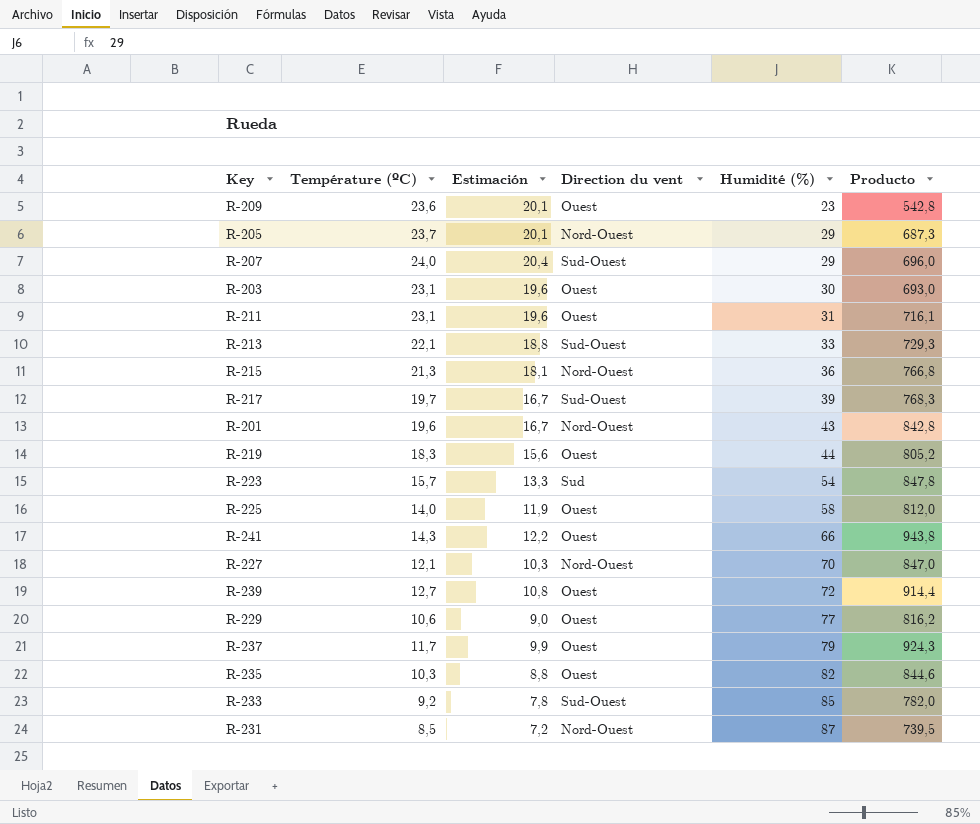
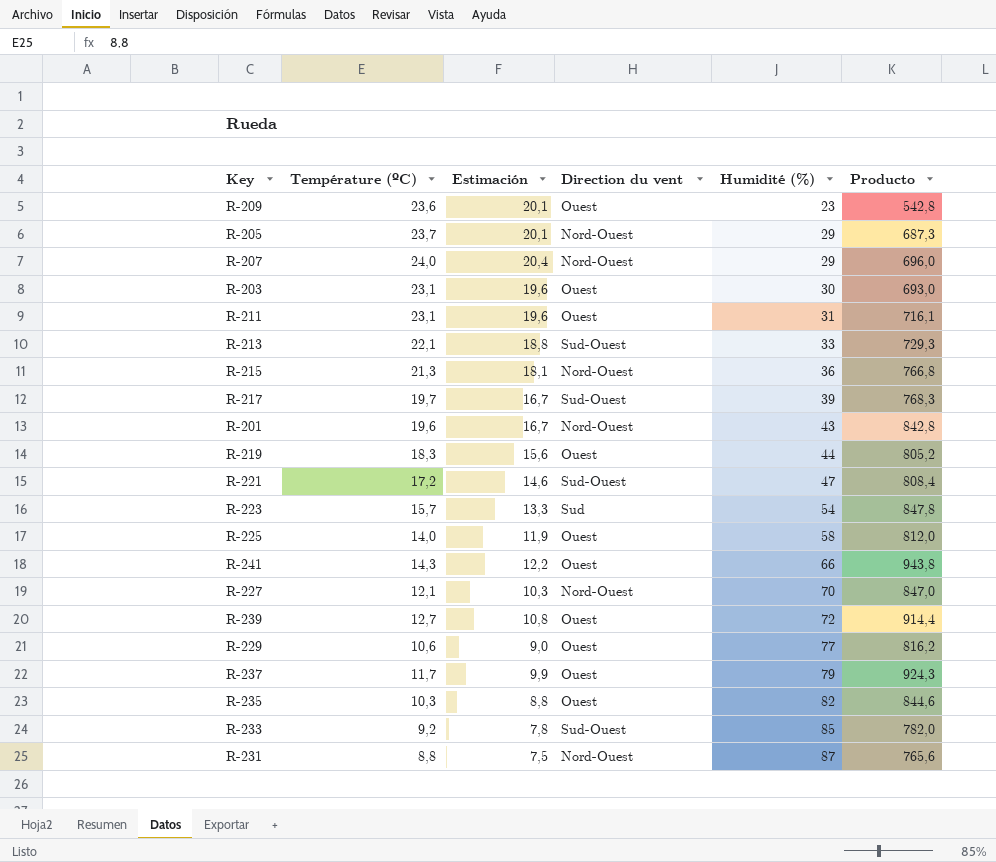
R-207 | Direction du vent: Sud-Ouest -> Nord-Ouest
row R-221: none -> 17,2 | 14,6 | Sud-Ouest | 47 | 808,4
R-231 | Température (ºC): 8,5 -> 8,8
R-231 | Estimación: 7,2 -> 7,5
R-231 | Producto: 739,5 -> 765,6

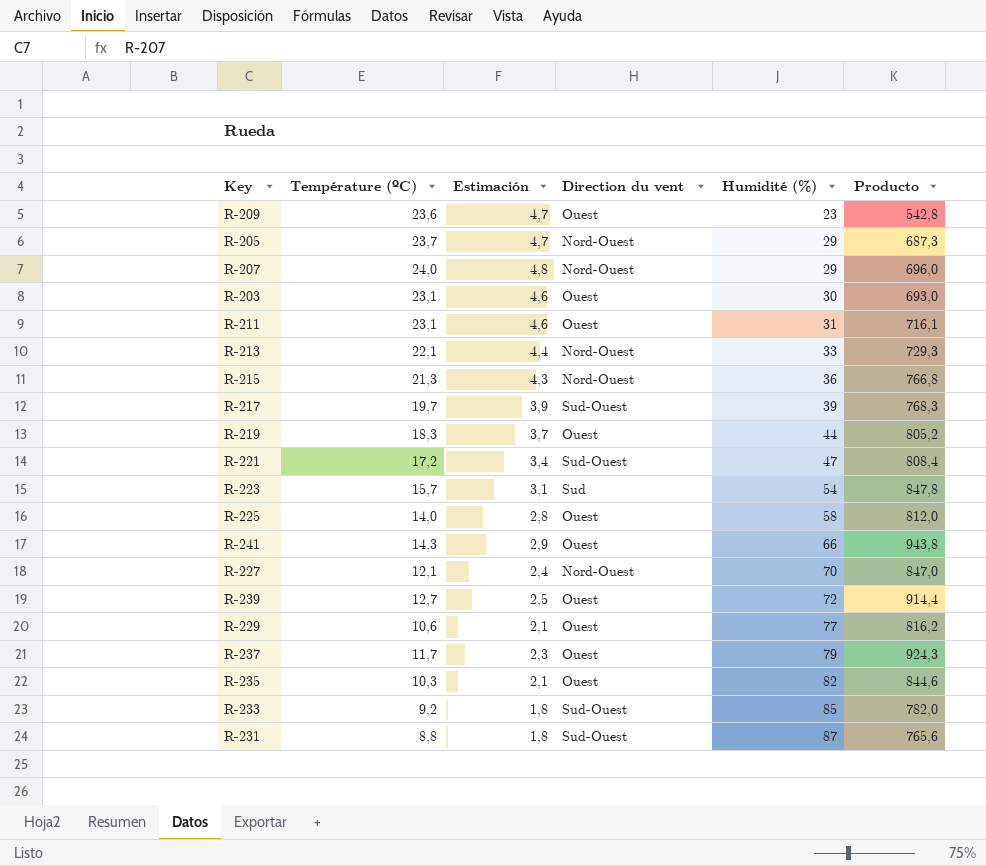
column Estimación | formula: [Température (ºC)] * 0,85 -> [Température (ºC)] * 0,2
row R-201: 19,6 | 16,7 | Nord-Ouest | 43 | 842,8 -> none
R-213 | Direction du vent: Sud-Ouest -> Nord-Ouest
R-231 | Direction du vent: Nord-Ouest -> Sud-Ouest

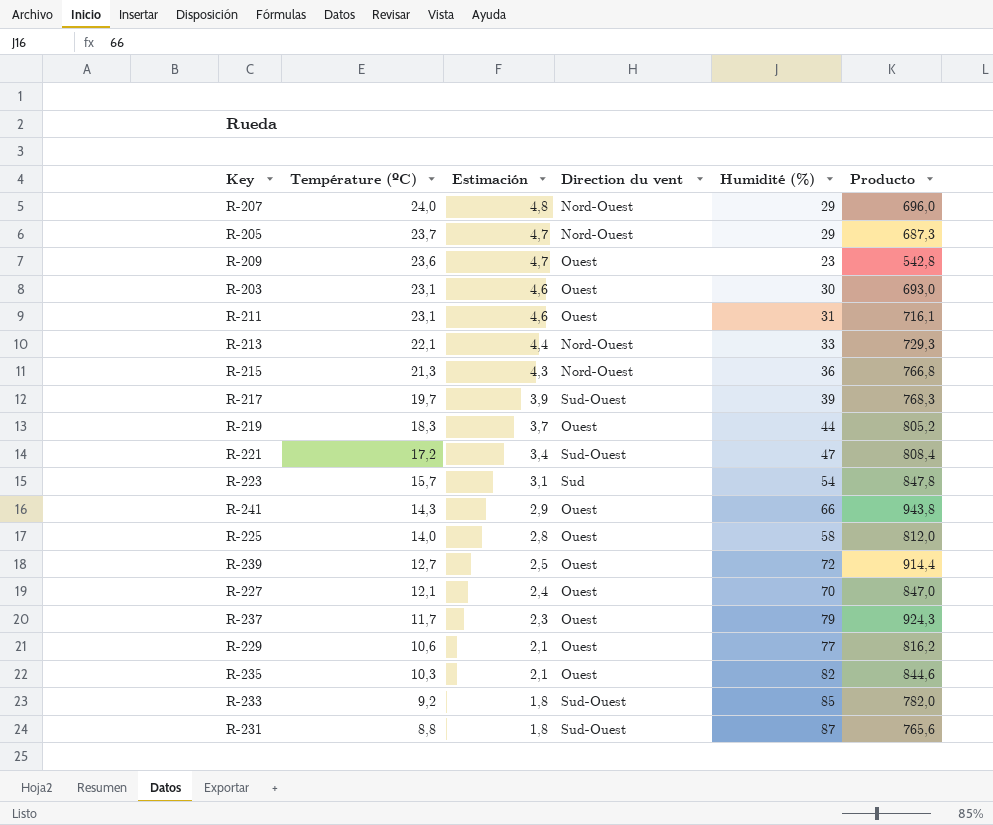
row order: Humidité (%) ascending -> Température (ºC) descending
R-227 | Direction du vent: Nord-Ouest -> Ouest

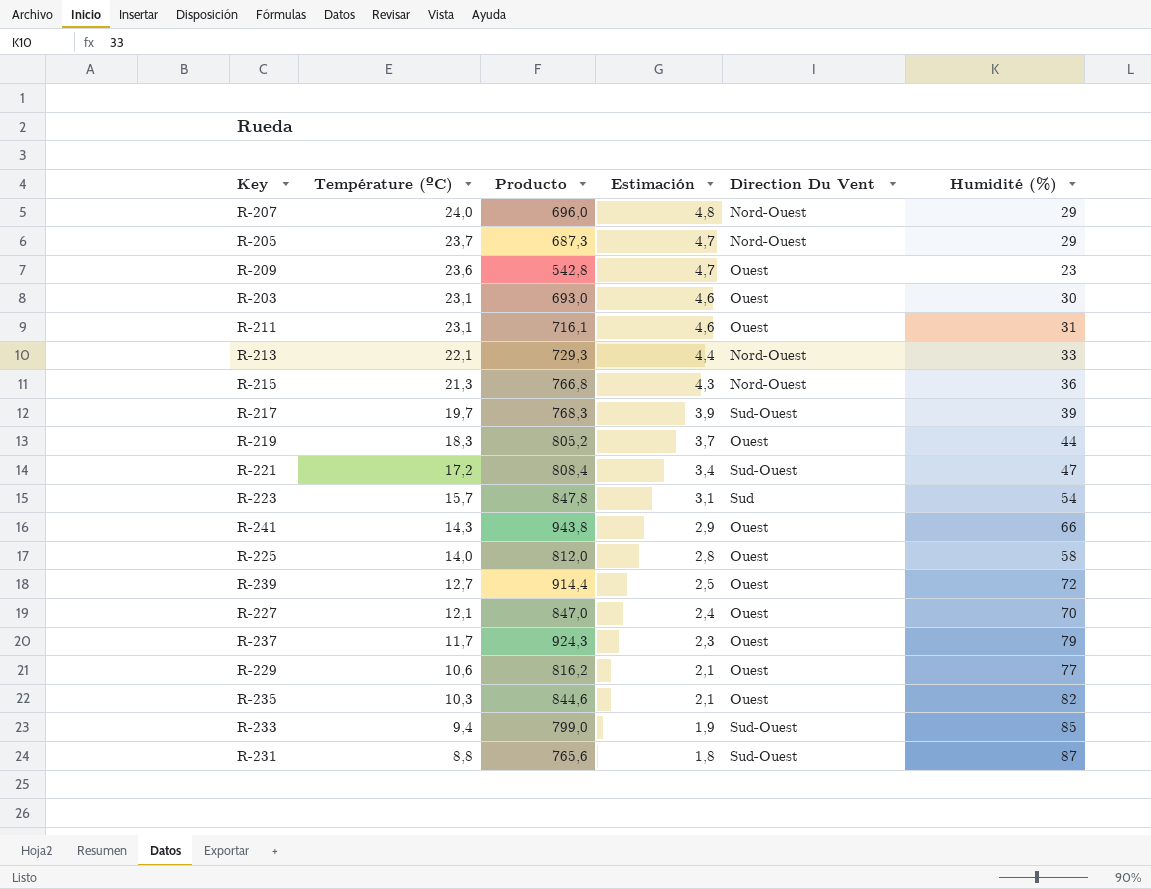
column Producto | position: 6 -> 3
column name: Direction du vent -> Direction Du Vent
R-233 | Température (ºC): 9,2 -> 9,4
R-233 | Producto: 782,0 -> 799,0
R-233 | Estimación: 1,8 -> 1,9

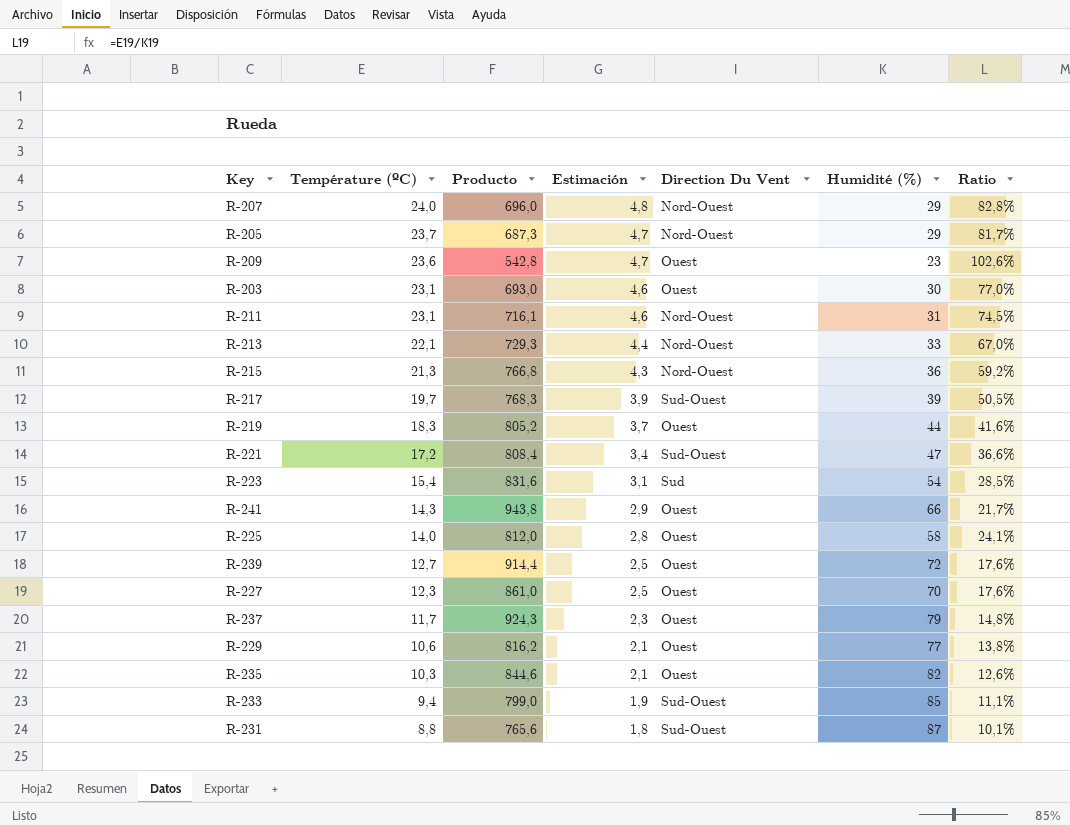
column Ratio | formula: none -> [Température (ºC)] / [Humidité (%)]
R-211 | Direction Du Vent: Ouest -> Nord-Ouest
R-223 | Température (ºC): 15,7 -> 15,4
R-223 | Producto: 847,8 -> 831,6
R-227 | Température (ºC): 12,1 -> 12,3
R-227 | Producto: 847,0 -> 861,0
R-227 | Estimación: 2,4 -> 2,5

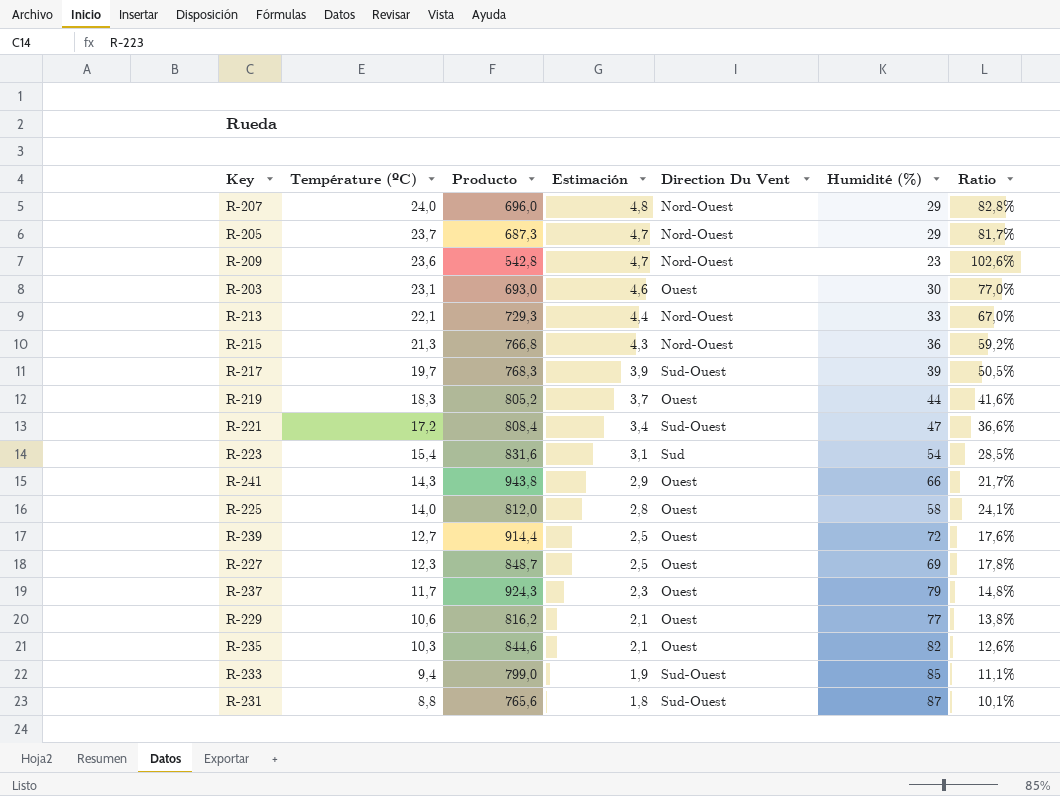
row R-211: 23,1 | 716,1 | 4,6 | Nord-Ouest | 31 | 74,5% -> none
R-209 | Direction Du Vent: Ouest -> Nord-Ouest
R-227 | Producto: 861,0 -> 848,7
R-227 | Humidité (%): 70 -> 69
R-227 | Ratio: 17,6% -> 17,8%

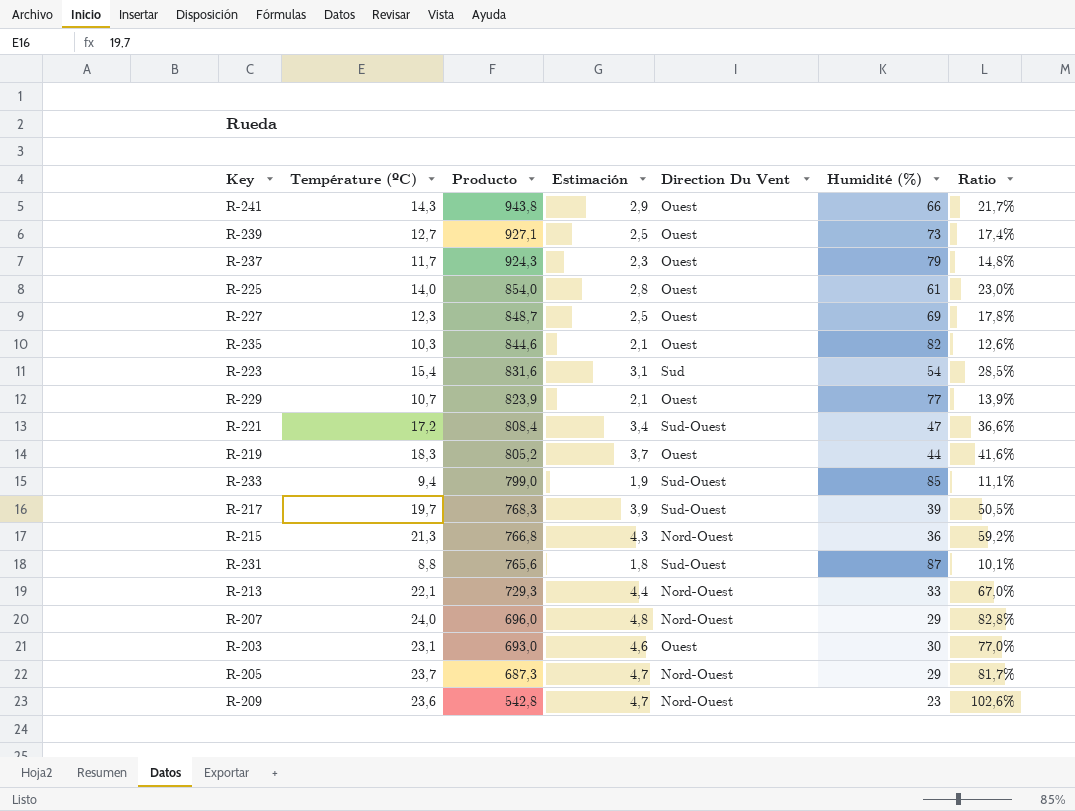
row order: Température (ºC) descending -> Producto descending
R-239 | Producto: 914,4 -> 927,1
R-239 | Humidité (%): 72 -> 73
R-239 | Ratio: 17,6% -> 17,4%
R-225 | Producto: 812,0 -> 854,0
R-225 | Humidité (%): 58 -> 61
R-225 | Ratio: 24,1% -> 23,0%
R-229 | Température (ºC): 10,6 -> 10,7
R-229 | Producto: 816,2 -> 823,9
R-229 | Ratio: 13,8% -> 13,9%

